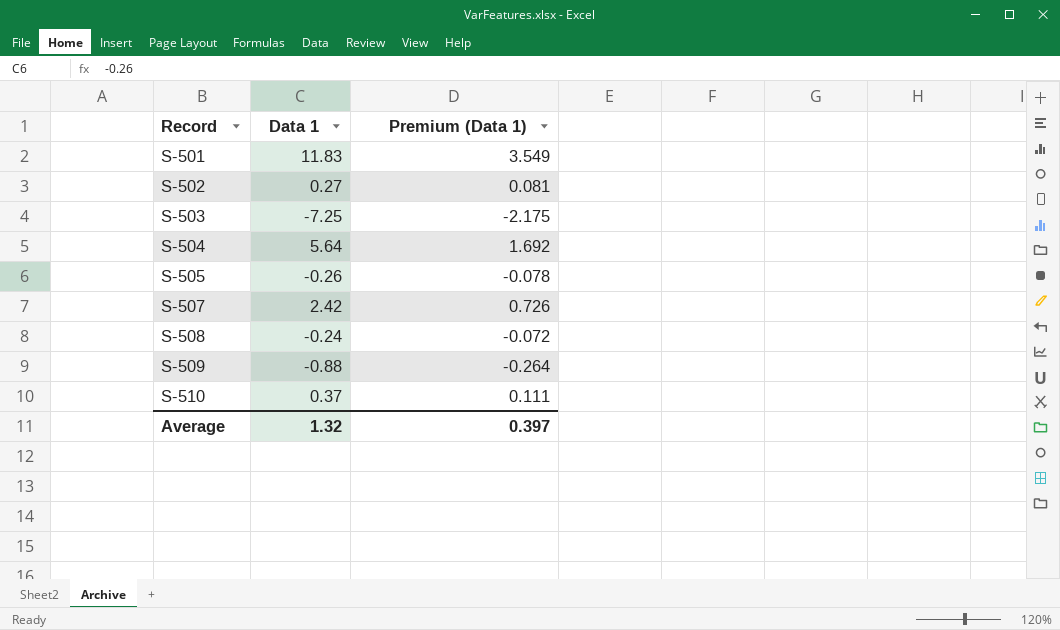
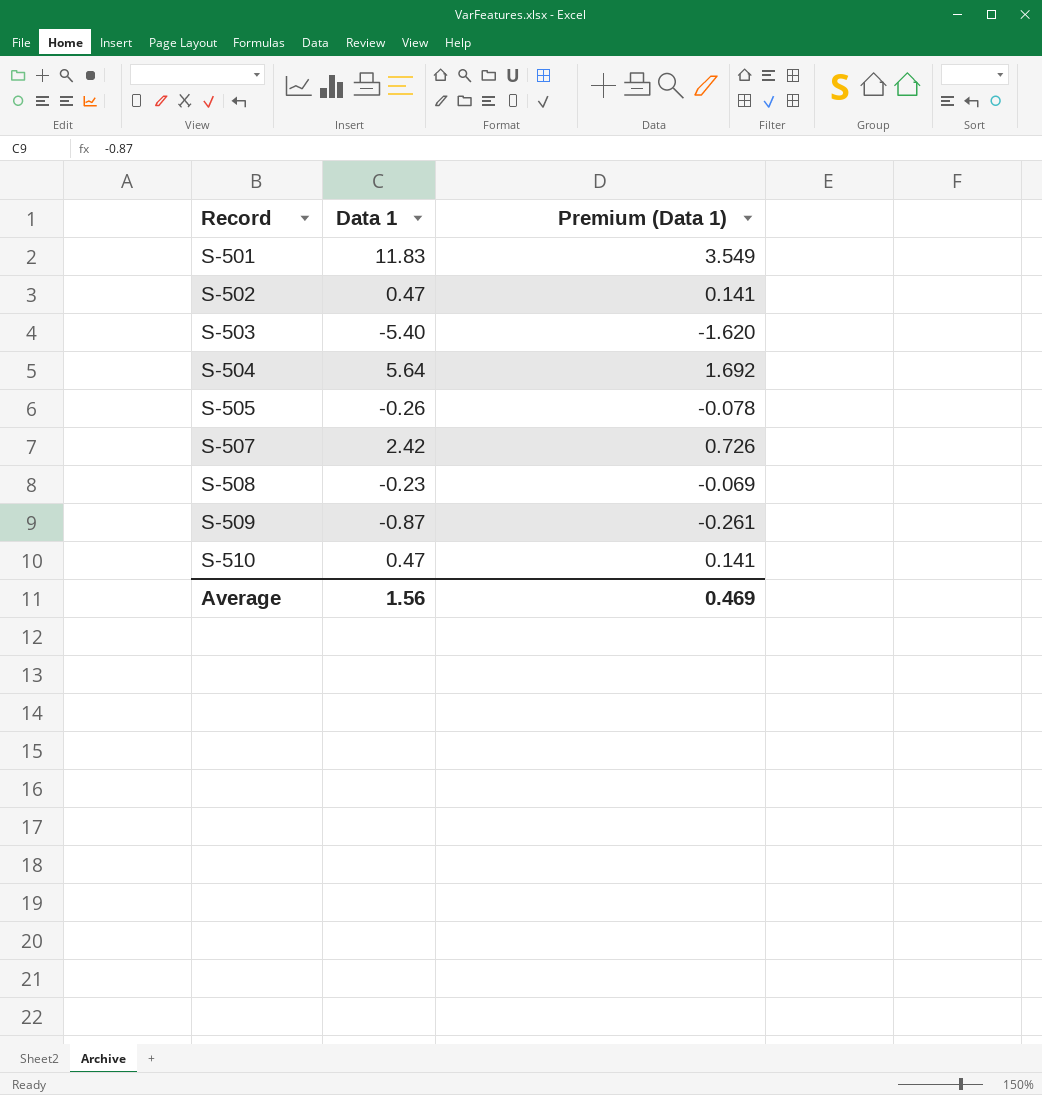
S-502 | Data 1: 0.27 -> 0.47
S-502 | Premium (Data 1): 0.081 -> 0.141
S-503 | Data 1: -7.25 -> -5.40
S-503 | Premium (Data 1): -2.175 -> -1.620
S-508 | Data 1: -0.24 -> -0.23
S-508 | Premium (Data 1): -0.072 -> -0.069
S-509 | Data 1: -0.88 -> -0.87
S-509 | Premium (Data 1): -0.264 -> -0.261
S-510 | Data 1: 0.37 -> 0.47
S-510 | Premium (Data 1): 0.111 -> 0.141
Average | Data 1: 1.32 -> 1.56
Average | Premium (Data 1): 0.397 -> 0.469

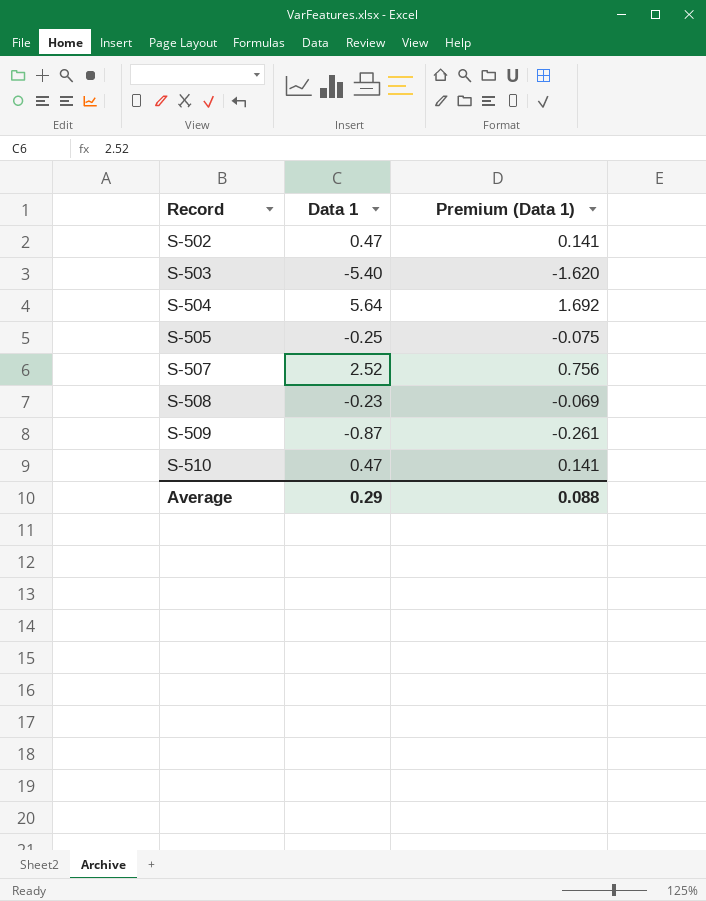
row S-501: 11.83 | 3.549 -> none
S-505 | Data 1: -0.26 -> -0.25
S-505 | Premium (Data 1): -0.078 -> -0.075
S-507 | Data 1: 2.42 -> 2.52
S-507 | Premium (Data 1): 0.726 -> 0.756
Average | Data 1: 1.56 -> 0.29
Average | Premium (Data 1): 0.469 -> 0.088

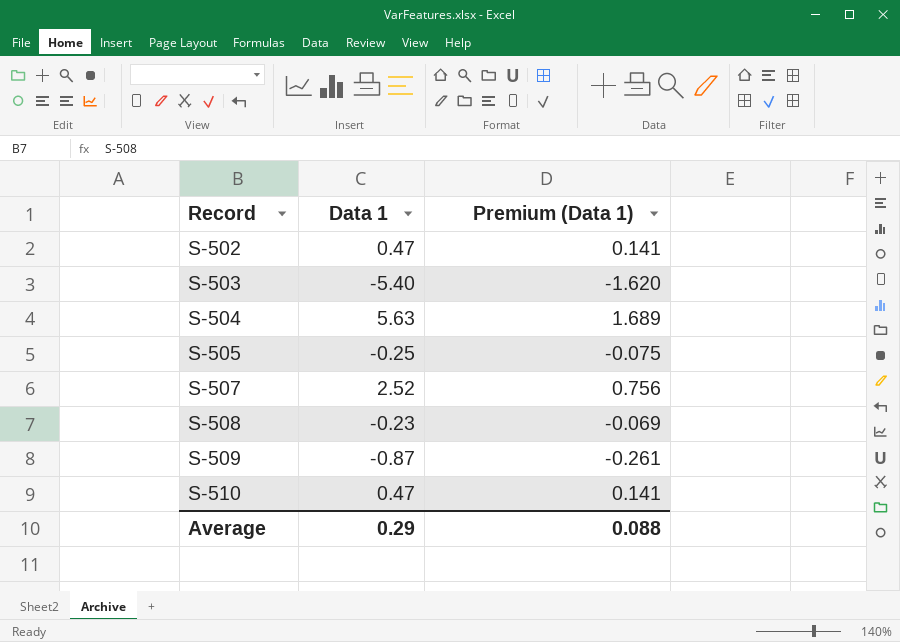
S-504 | Data 1: 5.64 -> 5.63
S-504 | Premium (Data 1): 1.692 -> 1.689

